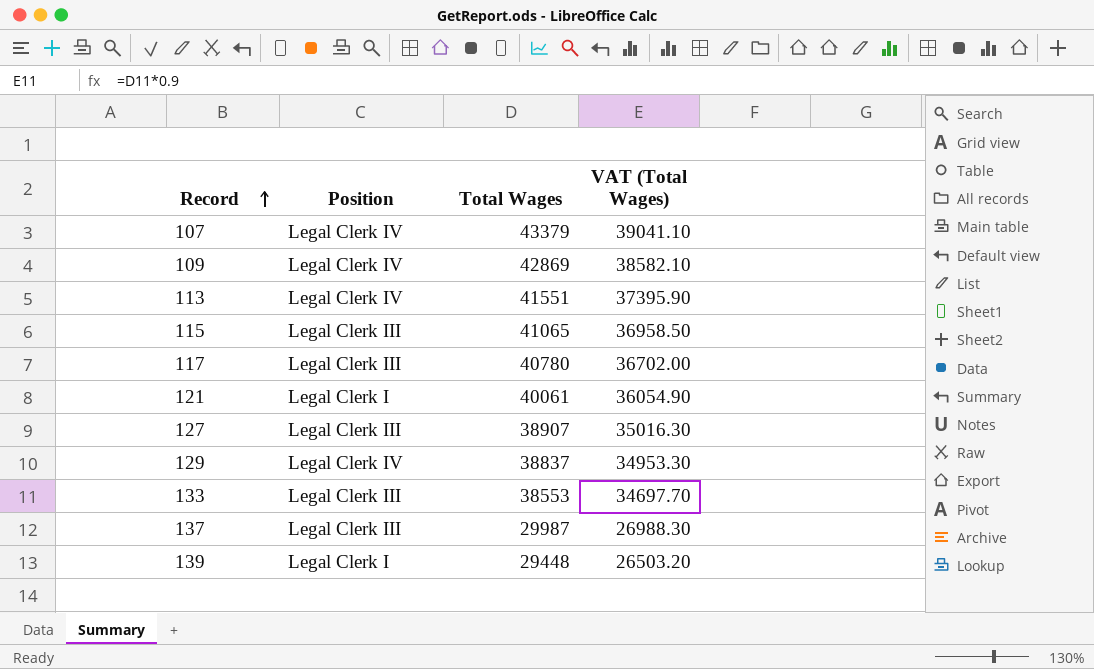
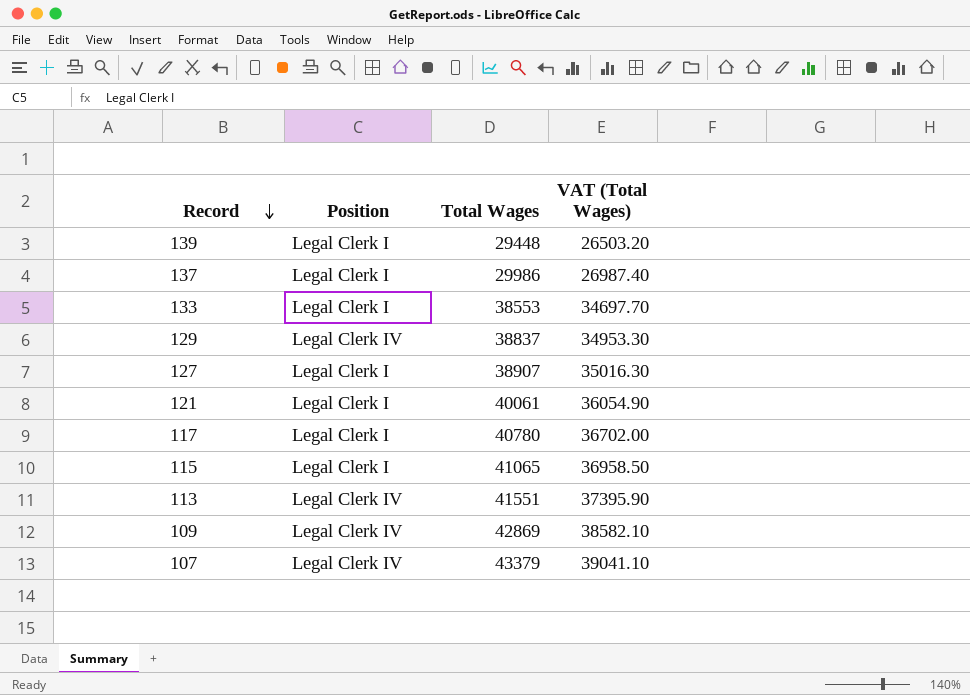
row order: Record ascending -> Record descending
137 | Position: Legal Clerk III -> Legal Clerk I
137 | Total Wages: 29987 -> 29986
137 | VAT (Total Wages): 26988.30 -> 26987.40
133 | Position: Legal Clerk III -> Legal Clerk I
127 | Position: Legal Clerk III -> Legal Clerk I
117 | Position: Legal Clerk III -> Legal Clerk I
115 | Position: Legal Clerk III -> Legal Clerk I

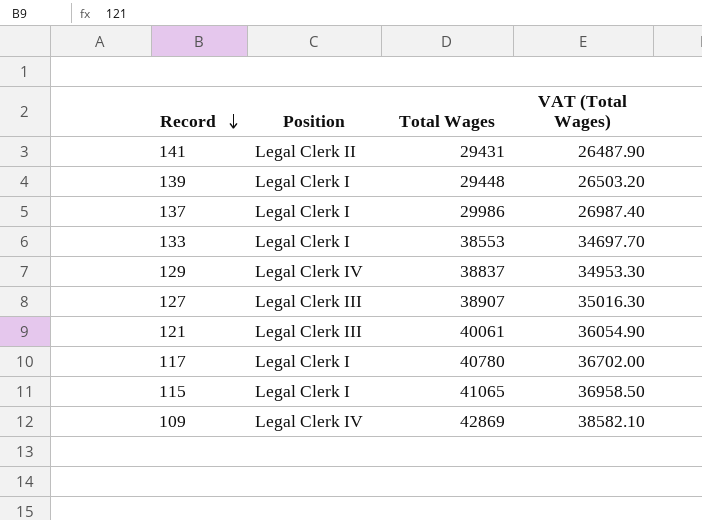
row 113: Legal Clerk IV | 41551 | 37395.90 -> none
row 107: Legal Clerk IV | 43379 | 39041.10 -> none
row 141: none -> Legal Clerk II | 29431 | 26487.90
127 | Position: Legal Clerk I -> Legal Clerk III
121 | Position: Legal Clerk I -> Legal Clerk III

